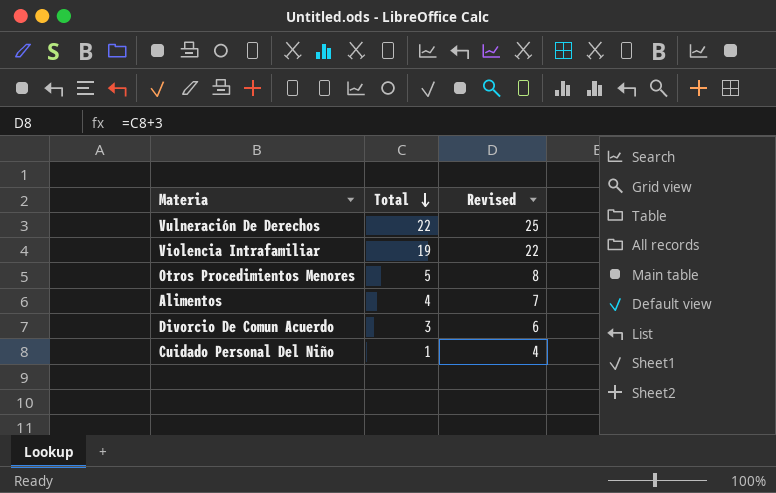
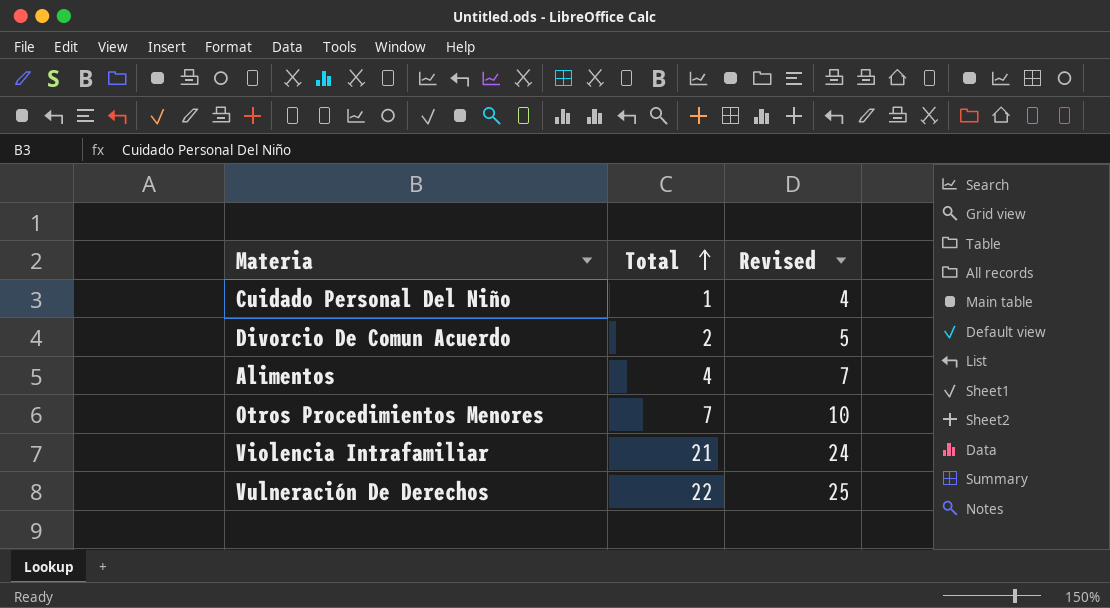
row order: Total descending -> Total ascending
Divorcio De Comun Acuerdo | Total: 3 -> 2
Divorcio De Comun Acuerdo | Revised: 6 -> 5
Otros Procedimientos Menores | Total: 5 -> 7
Otros Procedimientos Menores | Revised: 8 -> 10
Violencia Intrafamiliar | Total: 19 -> 21
Violencia Intrafamiliar | Revised: 22 -> 24

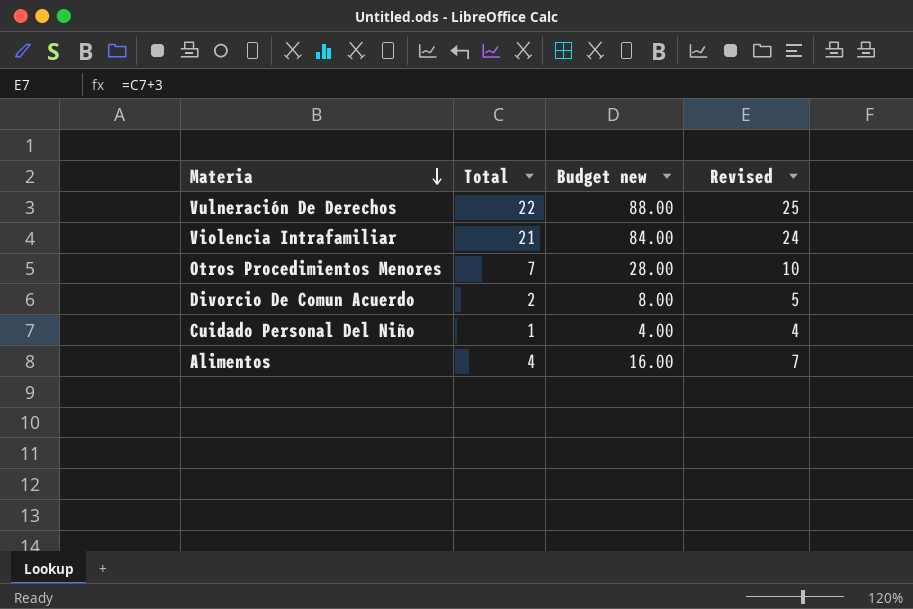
row order: Total ascending -> Materia descending
column Budget new | formula: none -> [Total] * 4

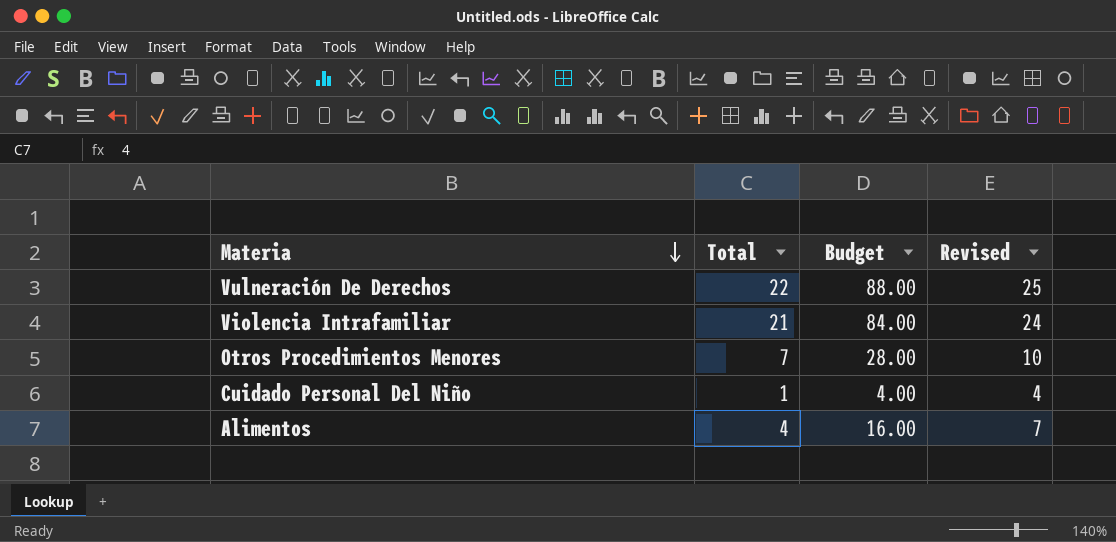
column name: Budget new -> Budget
row Divorcio De Comun Acuerdo: 2 | 8.00 | 5 -> none

